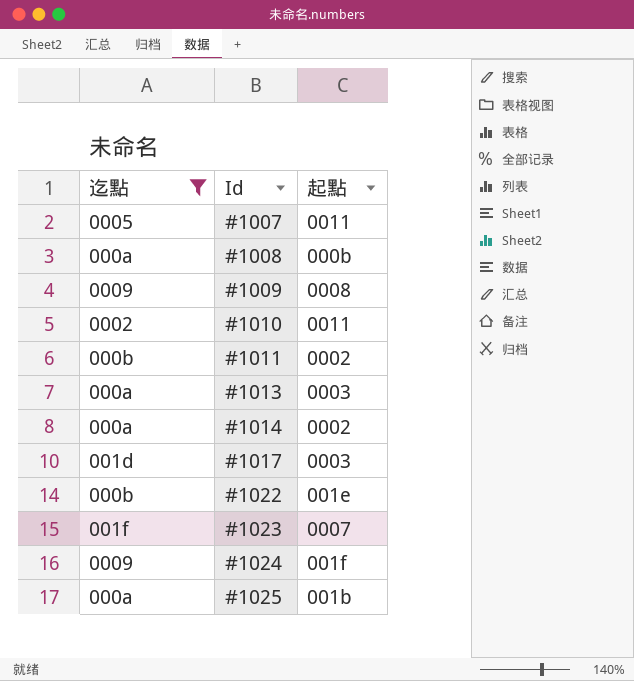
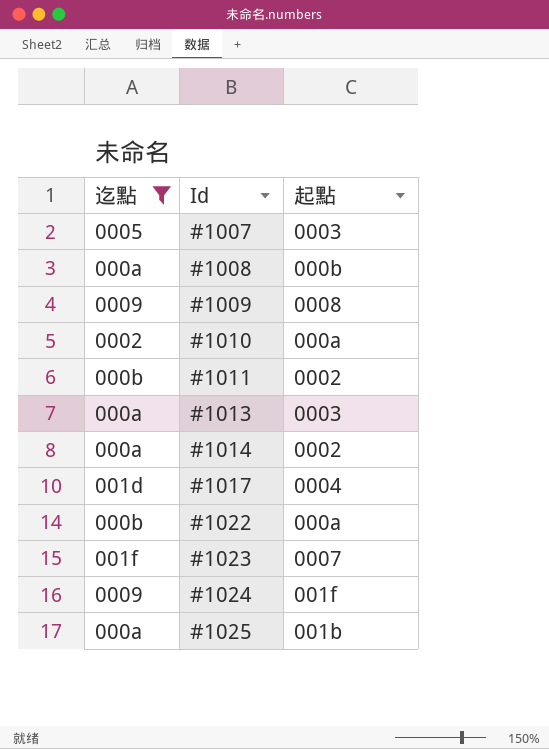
#1007 | 起點: 0011 -> 0003
#1010 | 起點: 0011 -> 000a
#1017 | 起點: 0003 -> 0004
#1022 | 起點: 001e -> 000a

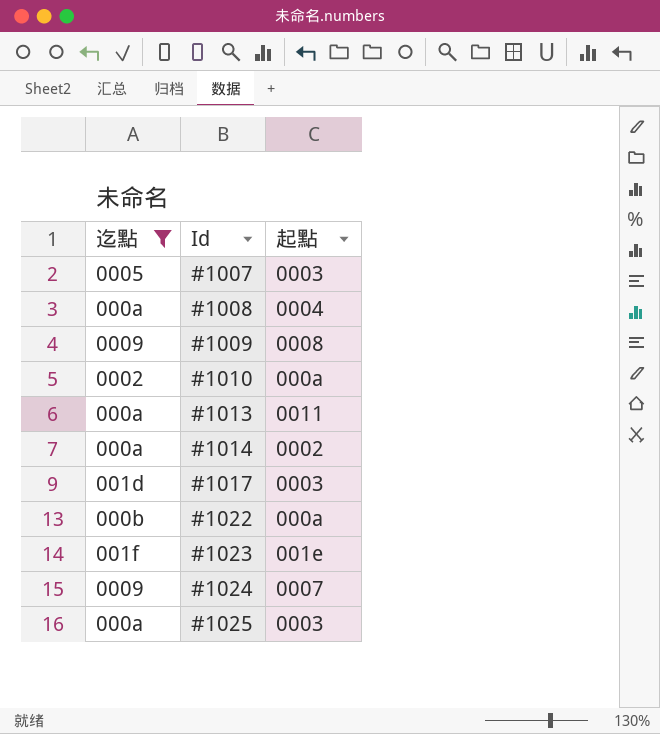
row #1011: 000b | 0002 -> none
#1008 | 起點: 000b -> 0004
#1013 | 起點: 0003 -> 0011
#1017 | 起點: 0004 -> 0003
#1023 | 起點: 0007 -> 001e
#1024 | 起點: 001f -> 0007
#1025 | 起點: 001b -> 0003

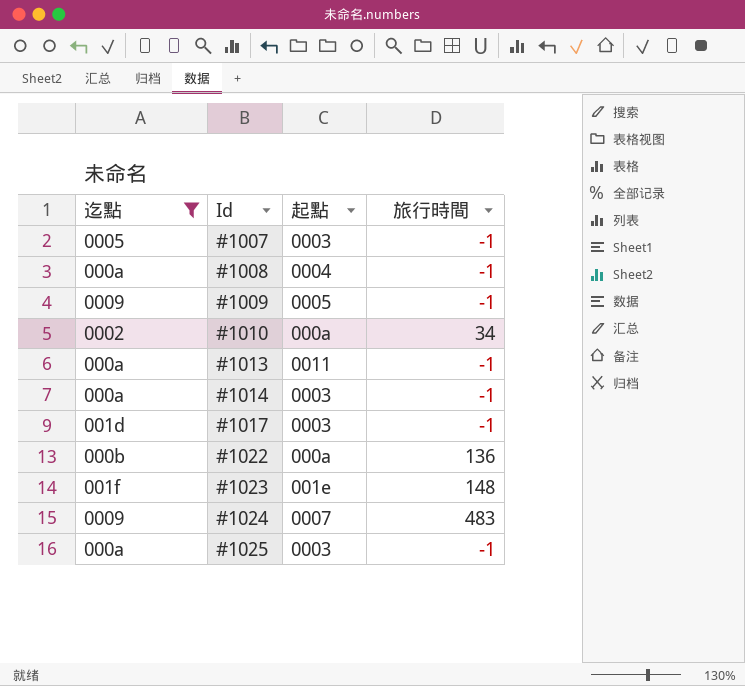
column 旅行時間 | position: none -> 4
#1009 | 起點: 0008 -> 0005
#1014 | 起點: 0002 -> 0003

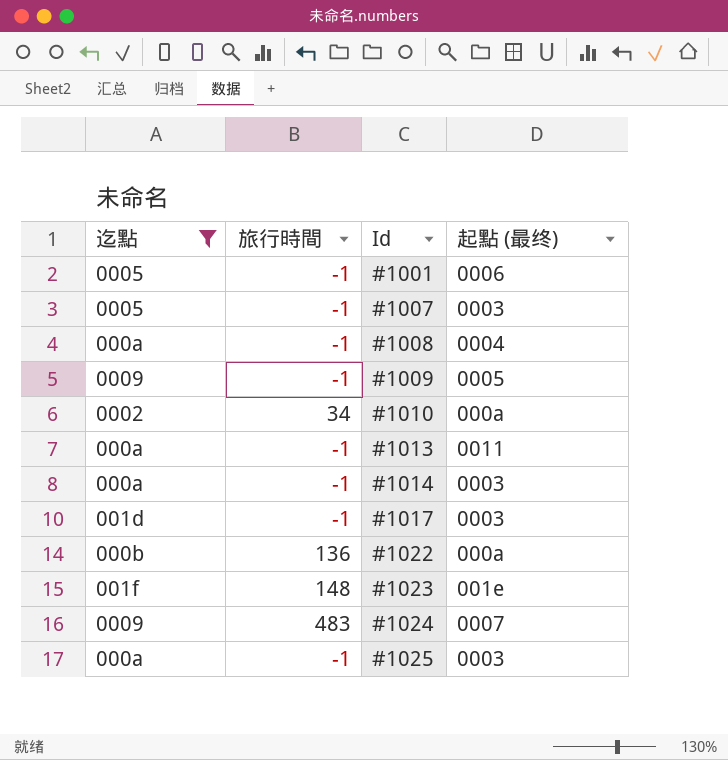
column 旅行時間 | position: 4 -> 2
column name: 起點 -> 起點 (最终)
row #1001: none -> 0005 | -1 | 0006

